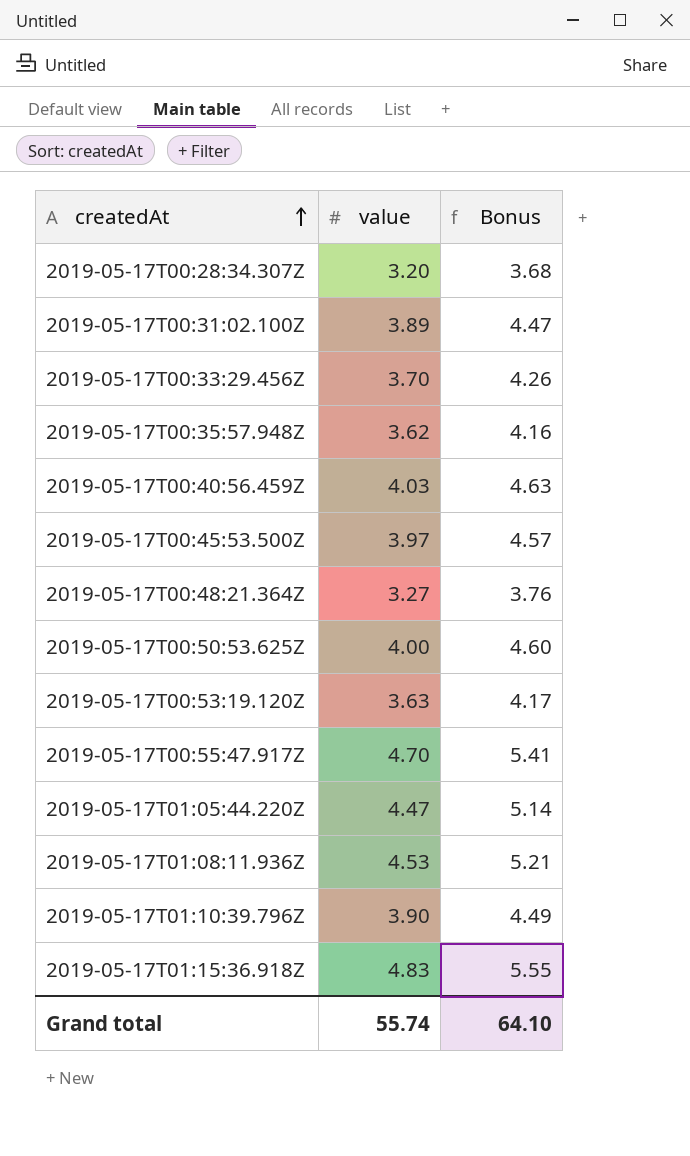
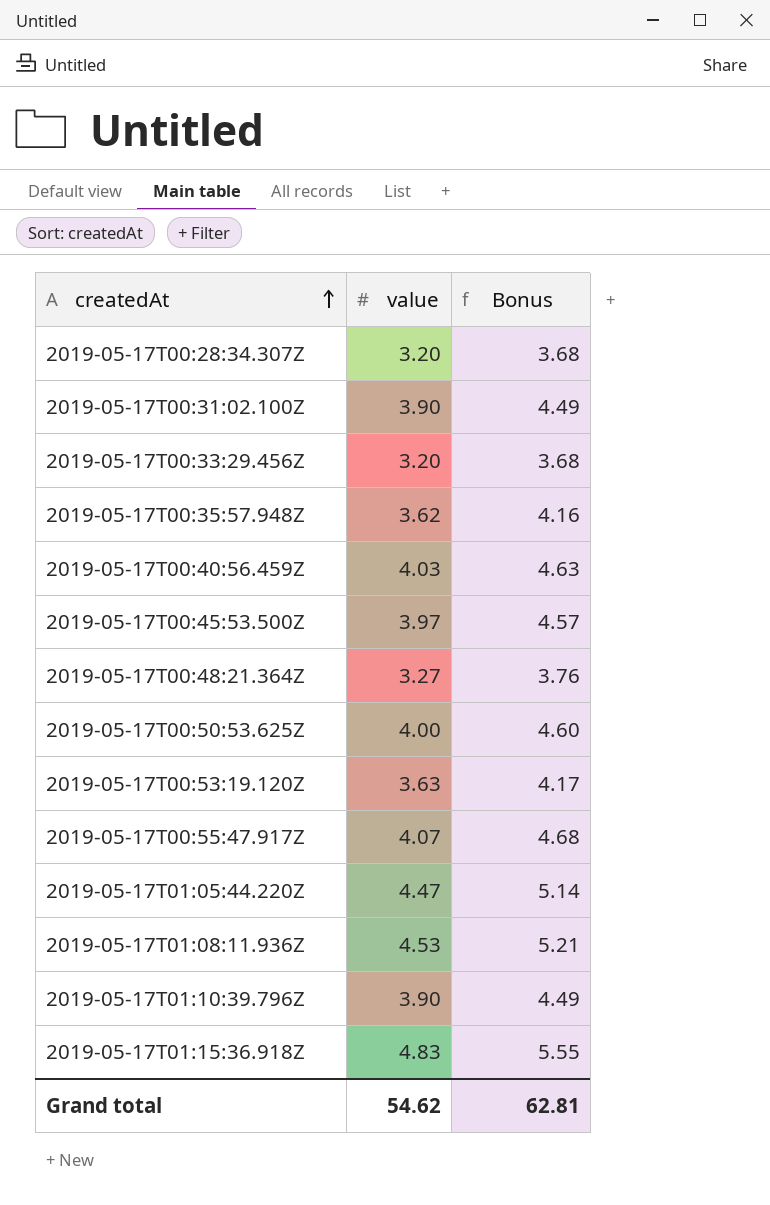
2019-05-17T00:31:02.100Z | value: 3.89 -> 3.90
2019-05-17T00:31:02.100Z | Bonus: 4.47 -> 4.49
2019-05-17T00:33:29.456Z | value: 3.70 -> 3.20
2019-05-17T00:33:29.456Z | Bonus: 4.26 -> 3.68
2019-05-17T00:55:47.917Z | value: 4.70 -> 4.07
2019-05-17T00:55:47.917Z | Bonus: 5.41 -> 4.68
Grand total | value: 55.74 -> 54.62
Grand total | Bonus: 64.10 -> 62.81

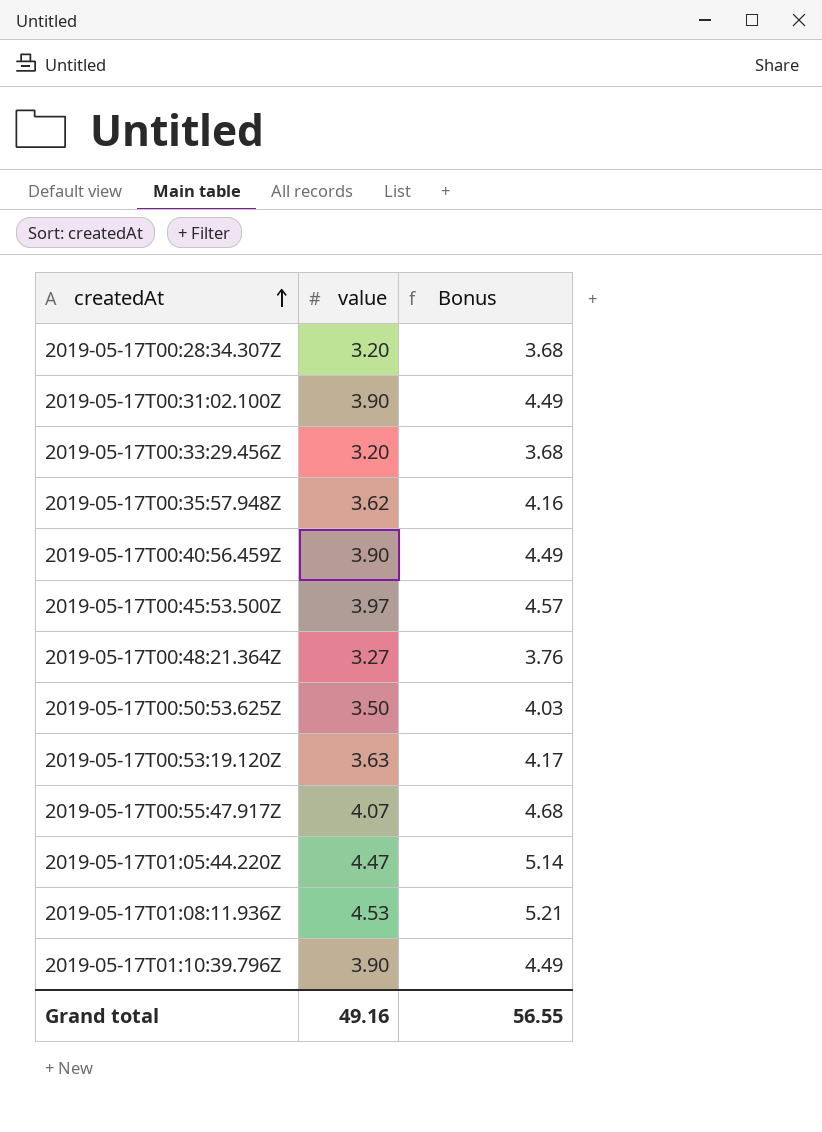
row 2019-05-17T01:15:36.918Z: 4.83 | 5.55 -> none
2019-05-17T00:40:56.459Z | value: 4.03 -> 3.90
2019-05-17T00:40:56.459Z | Bonus: 4.63 -> 4.49
2019-05-17T00:50:53.625Z | value: 4.00 -> 3.50
2019-05-17T00:50:53.625Z | Bonus: 4.60 -> 4.03
Grand total | value: 54.62 -> 49.16
Grand total | Bonus: 62.81 -> 56.55

